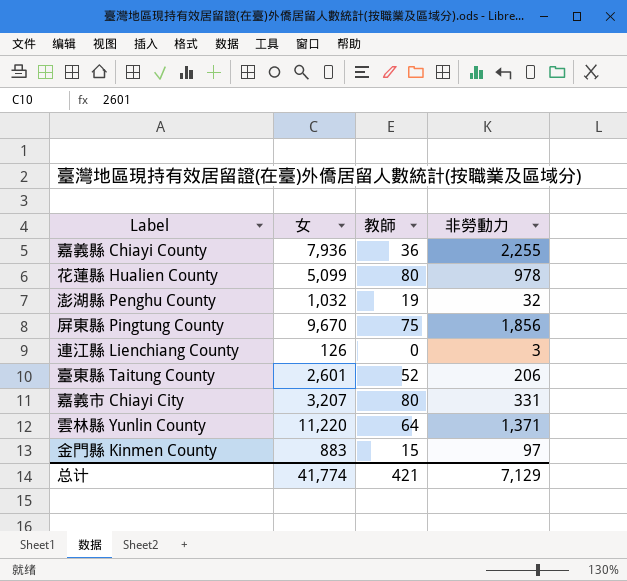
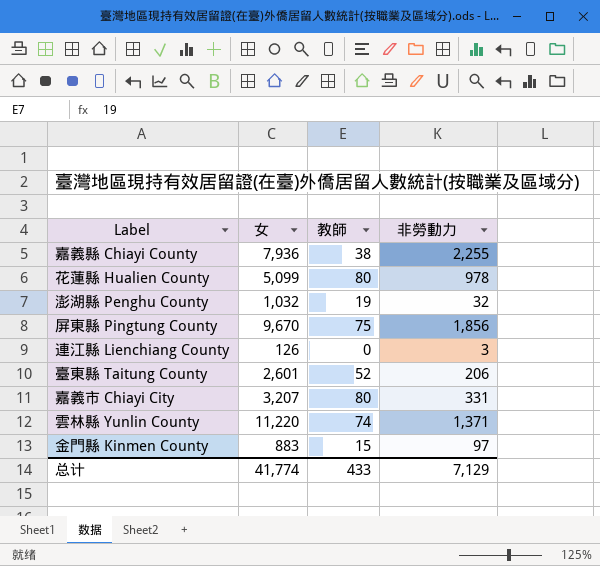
嘉義縣 Chiayi County | 教師: 36 -> 38
雲林縣 Yunlin County | 教師: 64 -> 74
总计 | 教師: 421 -> 433

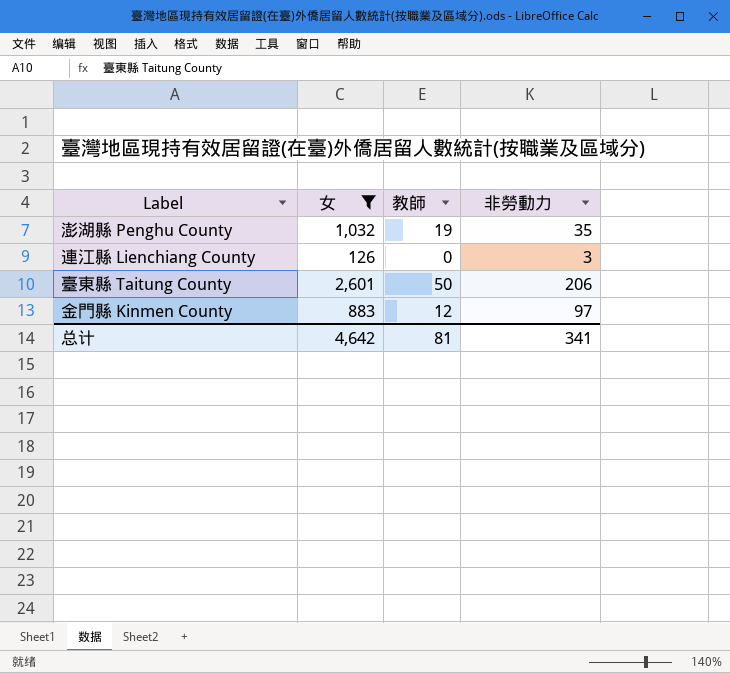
filter: none -> 女 <= 2,601
澎湖縣 Penghu County | 非勞動力: 32 -> 35
臺東縣 Taitung County | 教師: 52 -> 50
金門縣 Kinmen County | 教師: 15 -> 12
总计 | 女: 41,774 -> 4,642
总计 | 教師: 433 -> 81
总计 | 非勞動力: 7,129 -> 341

